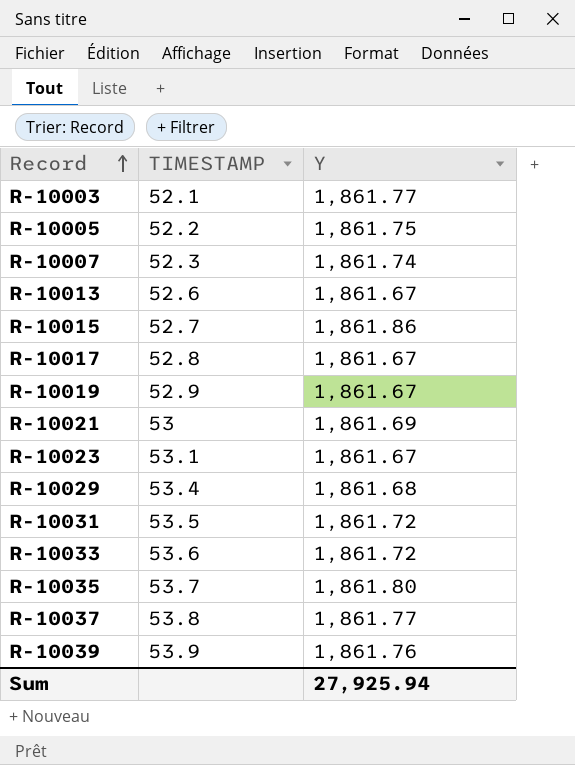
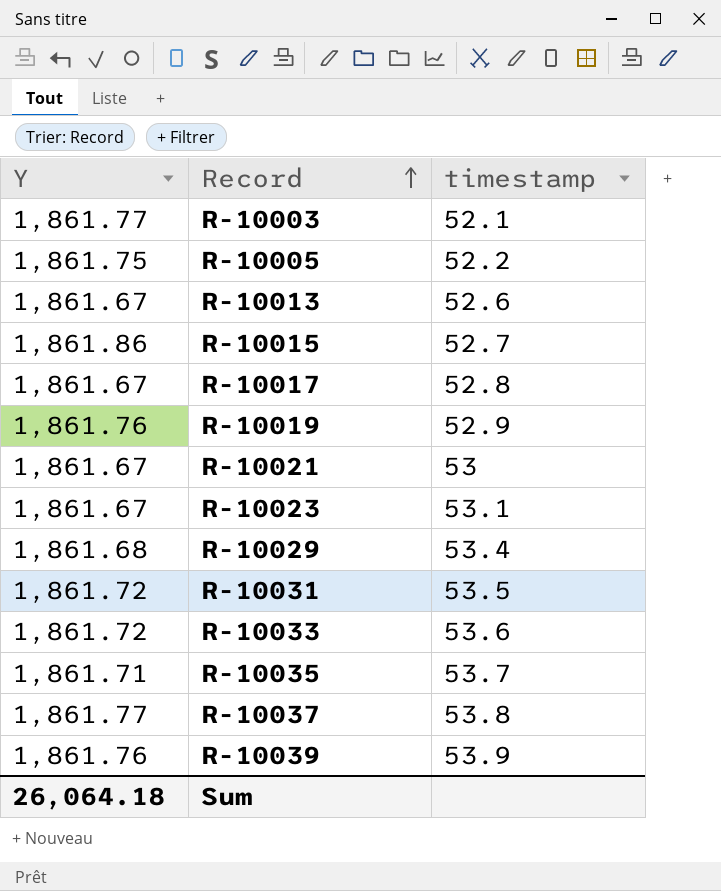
column Y | position: 3 -> 1
column name: TIMESTAMP -> timestamp
row R-10007: 52.3 | 1,861.74 -> none
R-10019 | Y: 1,861.67 -> 1,861.76
R-10021 | Y: 1,861.69 -> 1,861.67
R-10035 | Y: 1,861.80 -> 1,861.71
Sum | Y: 27,925.94 -> 26,064.18

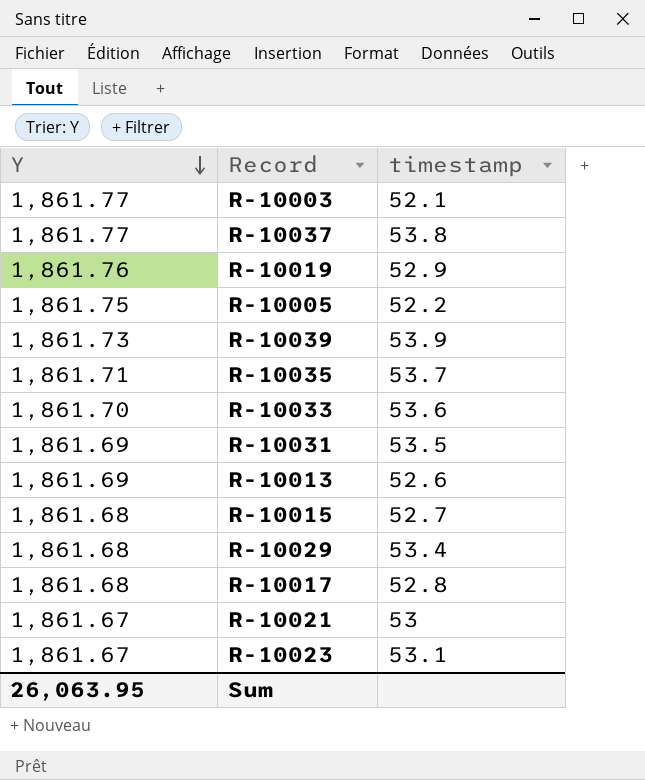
row order: Record ascending -> Y descending
R-10039 | Y: 1,861.76 -> 1,861.73
R-10033 | Y: 1,861.72 -> 1,861.70
R-10031 | Y: 1,861.72 -> 1,861.69
R-10013 | Y: 1,861.67 -> 1,861.69
R-10015 | Y: 1,861.86 -> 1,861.68
R-10017 | Y: 1,861.67 -> 1,861.68
Sum | Y: 26,064.18 -> 26,063.95

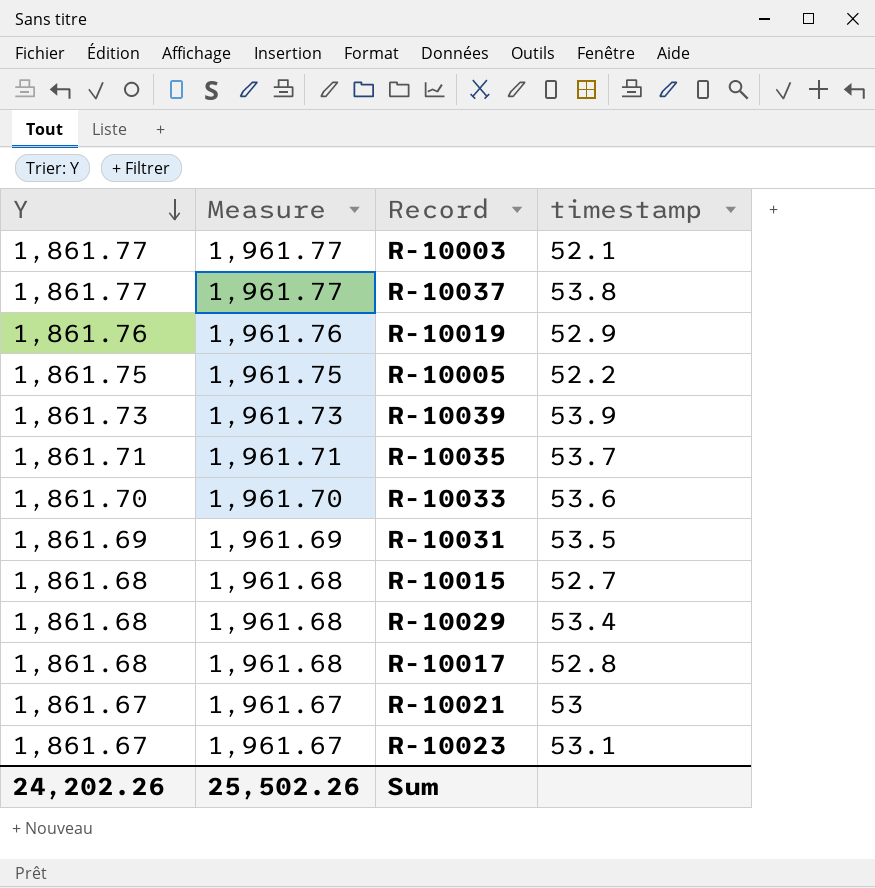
column Measure | formula: none -> [Y] + 100
row R-10013: 1,861.69 | 52.6 -> none
Sum | Y: 26,063.95 -> 24,202.26

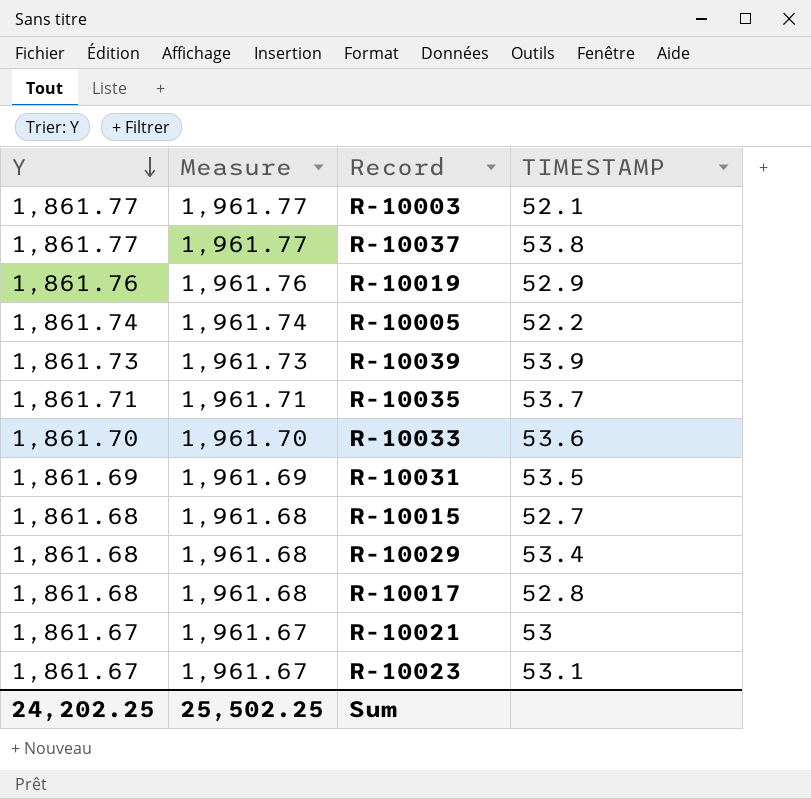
column name: timestamp -> TIMESTAMP
R-10005 | Y: 1,861.75 -> 1,861.74
R-10005 | Measure: 1,961.75 -> 1,961.74
Sum | Y: 24,202.26 -> 24,202.25
Sum | Measure: 25,502.26 -> 25,502.25

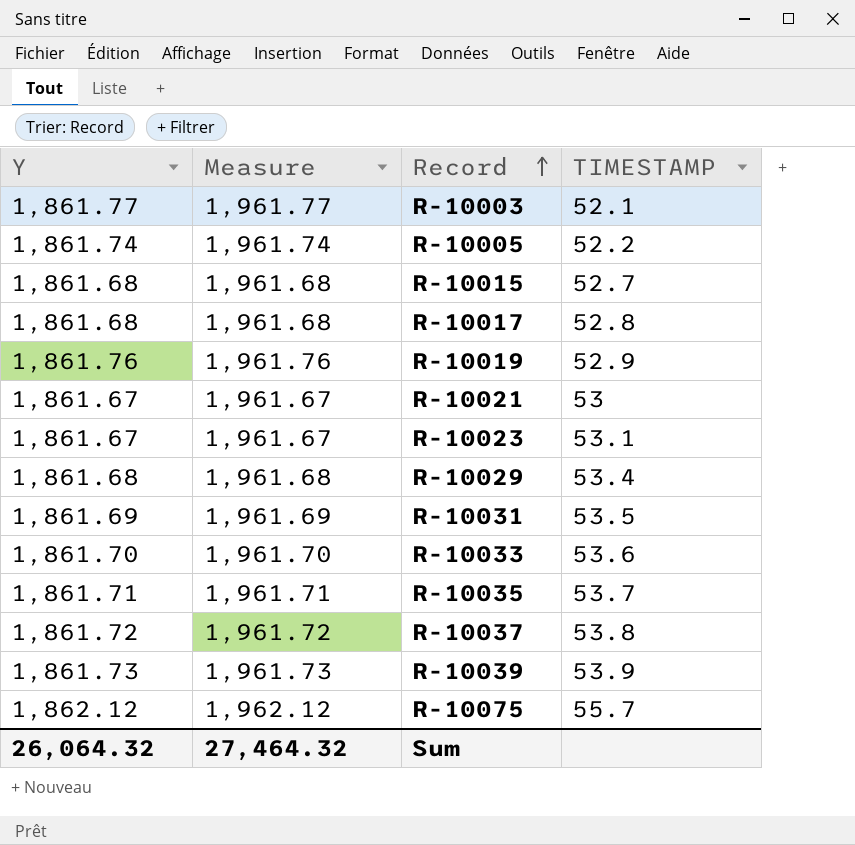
row order: Y descending -> Record ascending
R-10037 | Y: 1,861.77 -> 1,861.72
R-10037 | Measure: 1,961.77 -> 1,961.72
row R-10075: none -> 1,862.12 | 1,962.12 | 55.7
Sum | Y: 24,202.25 -> 26,064.32
Sum | Measure: 25,502.25 -> 27,464.32

